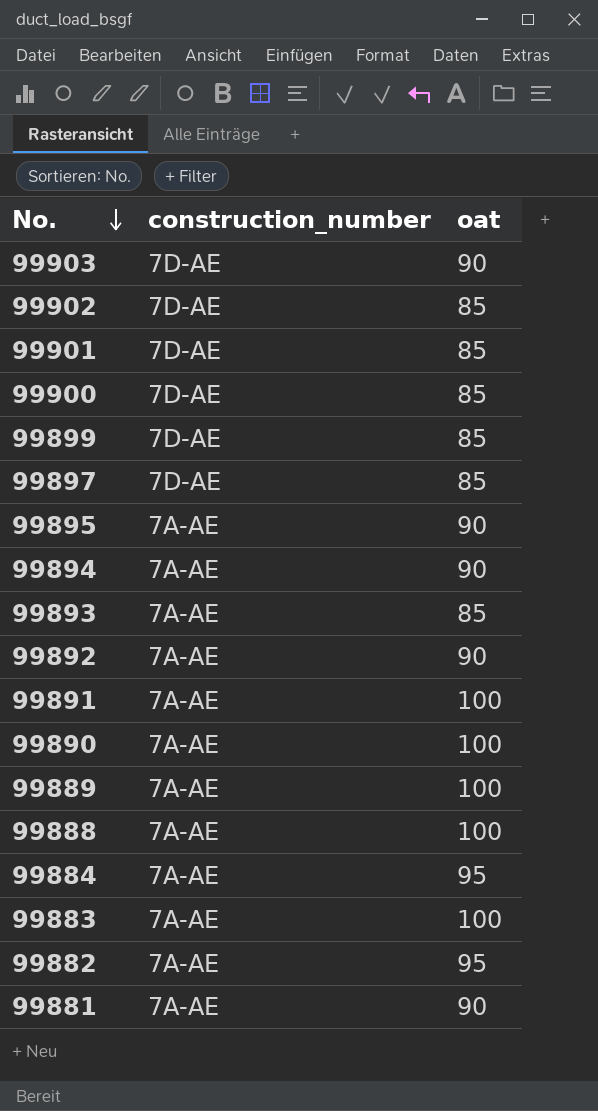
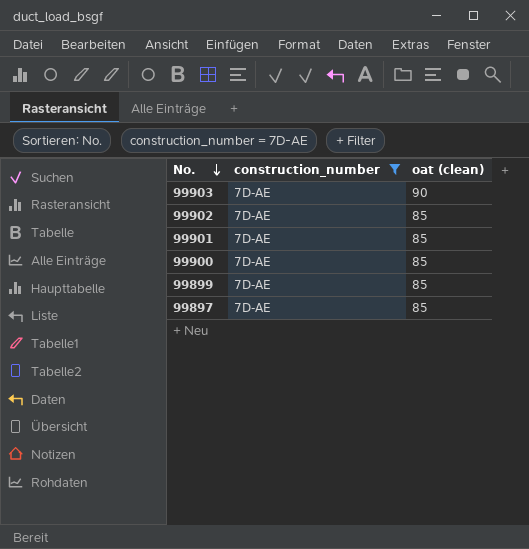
filter: none -> construction_number = 7D-AE
column name: oat -> oat (clean)

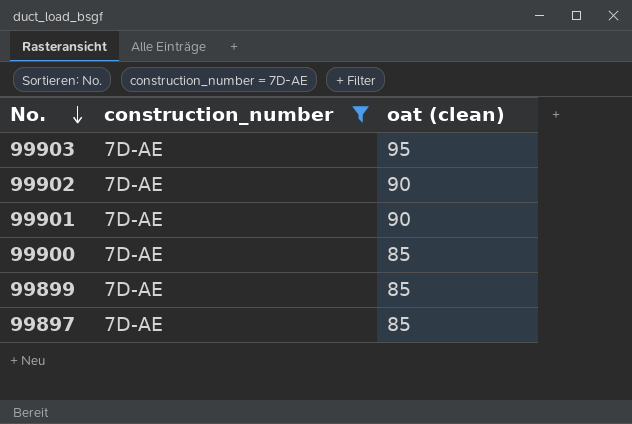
99903 | oat (clean): 90 -> 95
99902 | oat (clean): 85 -> 90
99901 | oat (clean): 85 -> 90

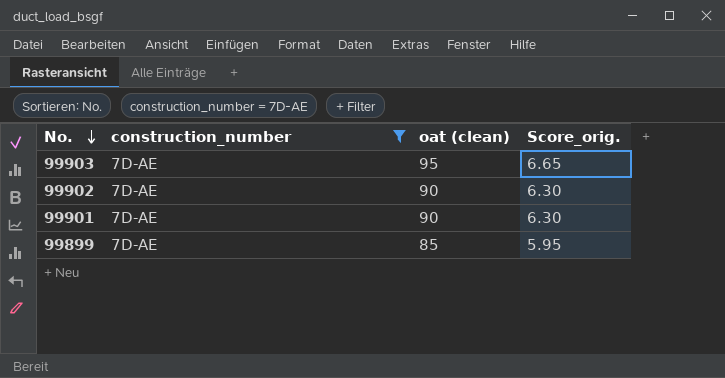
column Score_orig. | formula: none -> [oat (clean)] * 0.07
row 99900: 7D-AE | 85 -> none
row 99897: 7D-AE | 85 -> none

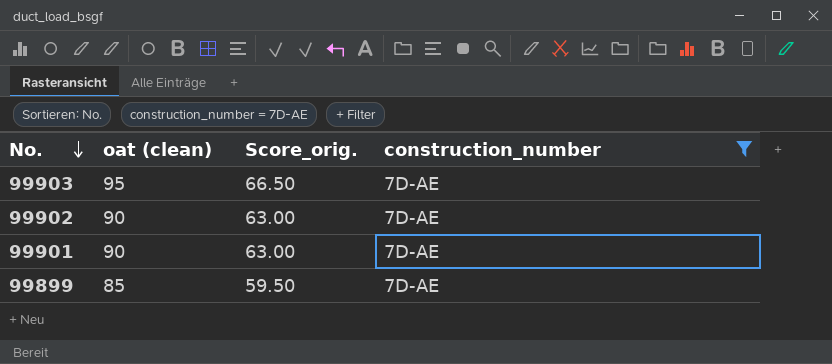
column Score_orig. | formula: [oat (clean)] * 0.07 -> [oat (clean)] * 0.7
column construction_number | position: 2 -> 4

